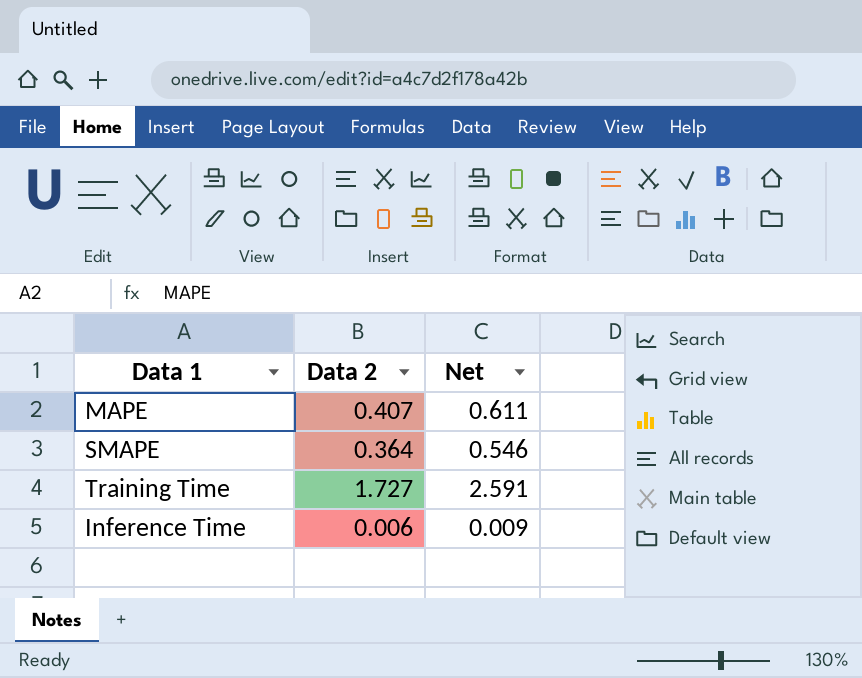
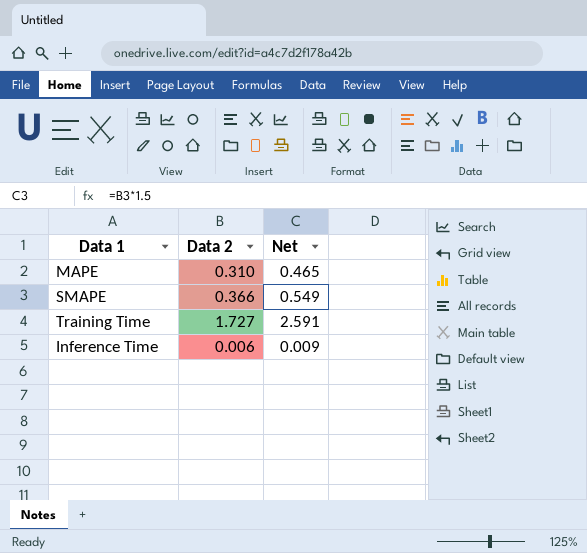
MAPE | Data 2: 0.407 -> 0.310
MAPE | Net: 0.611 -> 0.465
SMAPE | Data 2: 0.364 -> 0.366
SMAPE | Net: 0.546 -> 0.549

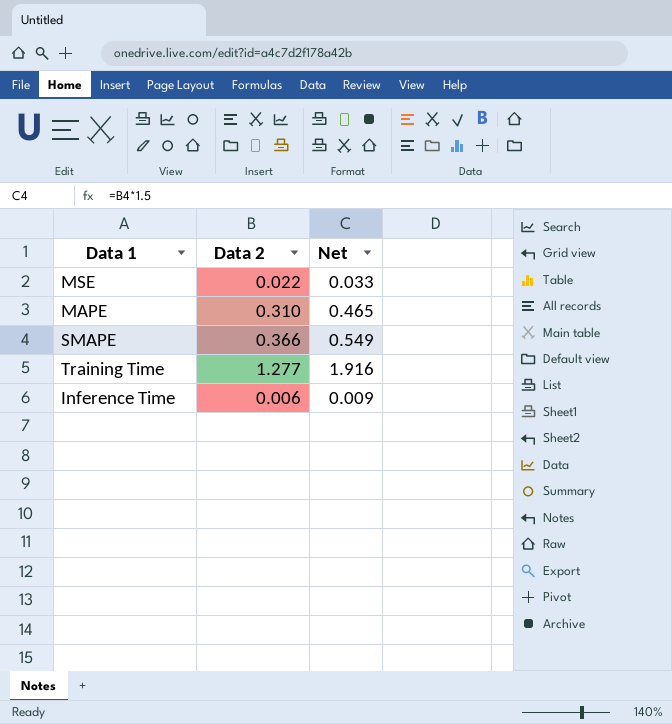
row MSE: none -> 0.022 | 0.033
Training Time | Data 2: 1.727 -> 1.277
Training Time | Net: 2.591 -> 1.916

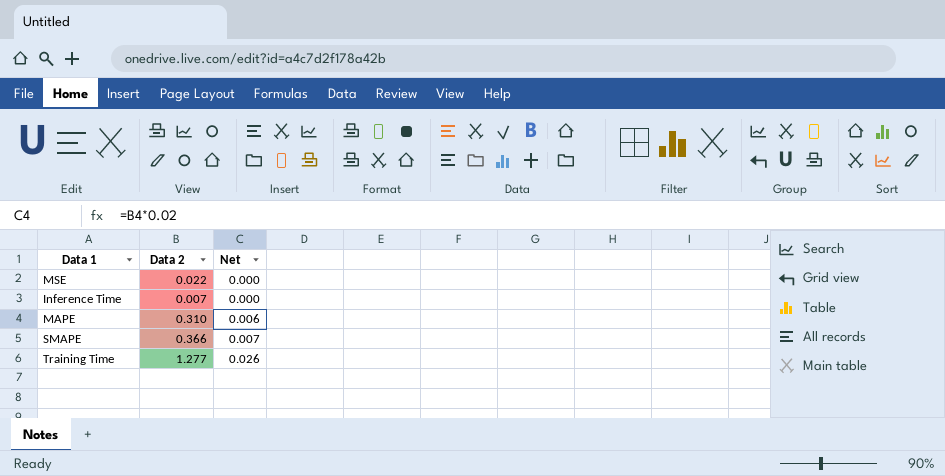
row order: none -> Net ascending
column Net | formula: [Data 2] * 1.5 -> [Data 2] * 0.02
Inference Time | Data 2: 0.006 -> 0.007

